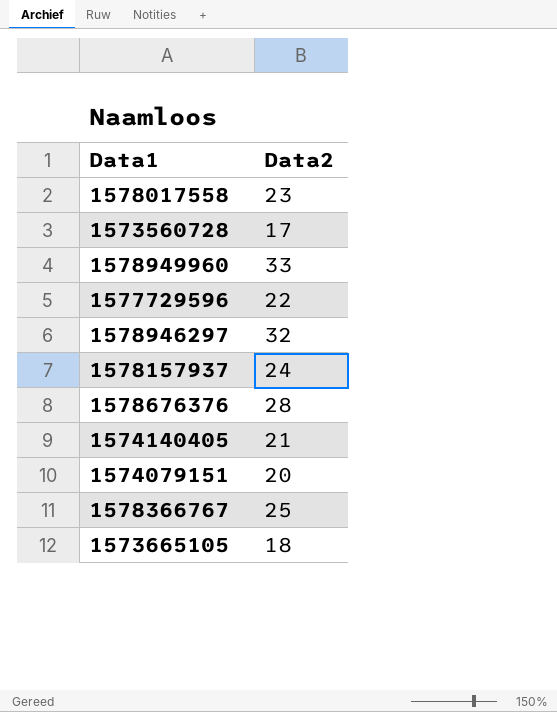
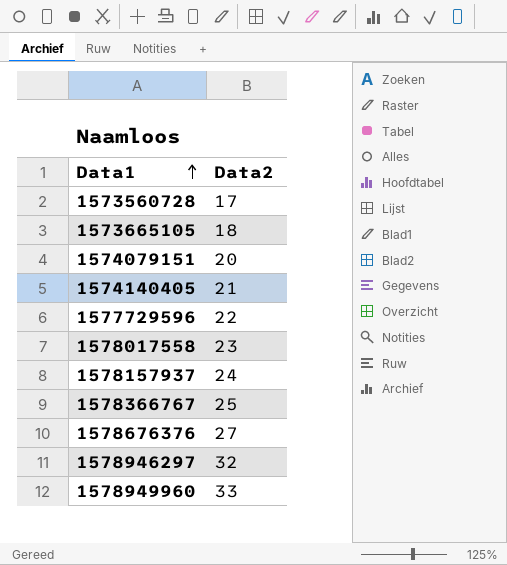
row order: none -> Data1 ascending
1578676376 | Data2: 28 -> 27

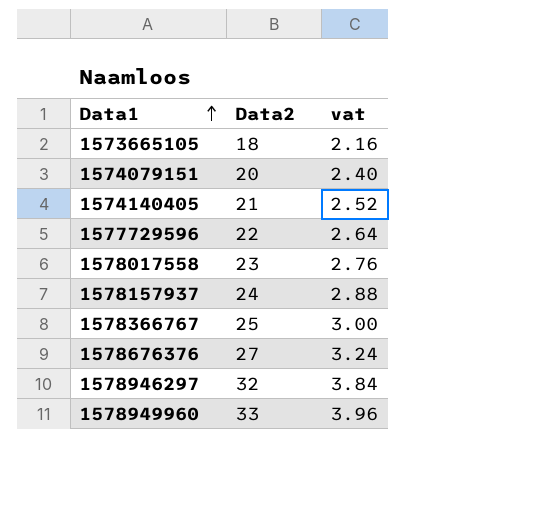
column vat | formula: none -> [Data2] * 0.12
row 1573560728: 17 -> none

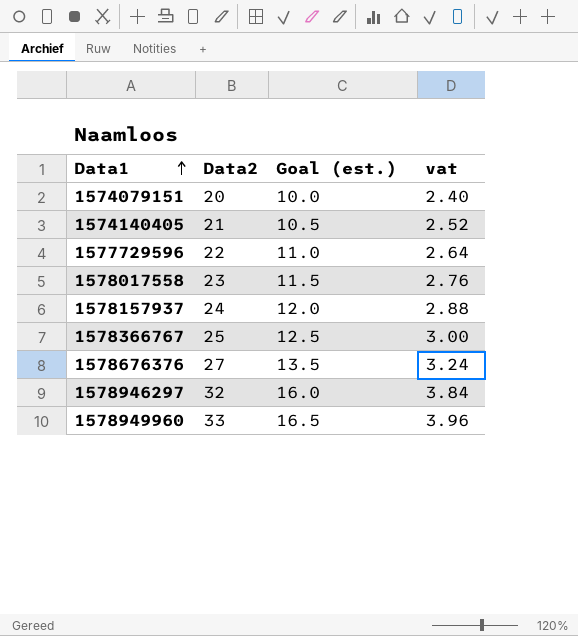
column Goal (est.) | formula: none -> [Data2] * 0.5
row 1573665105: 18 | 2.16 -> none

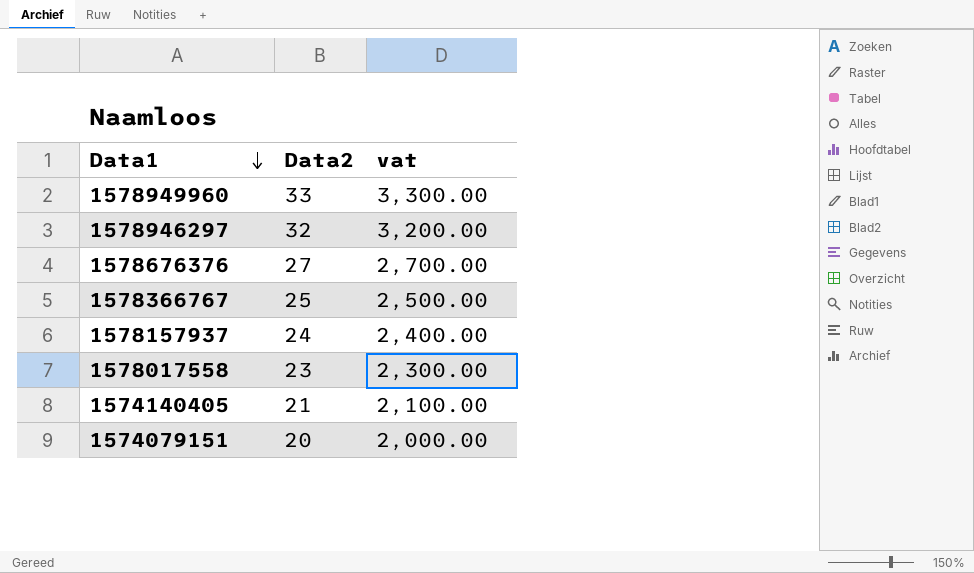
row order: Data1 ascending -> Data1 descending
column Goal (est.) | formula: [Data2] * 0.5 -> none
column vat | formula: [Data2] * 0.12 -> [Data2] * 100
row 1577729596: 22 | 11.0 | 2.64 -> none

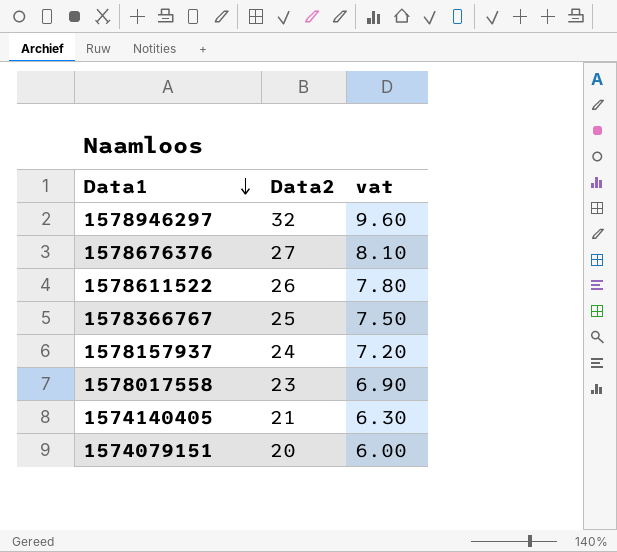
column vat | formula: [Data2] * 100 -> [Data2] * 0.3
row 1578949960: 33 | 3,300.00 -> none
row 1578611522: none -> 26 | 7.80

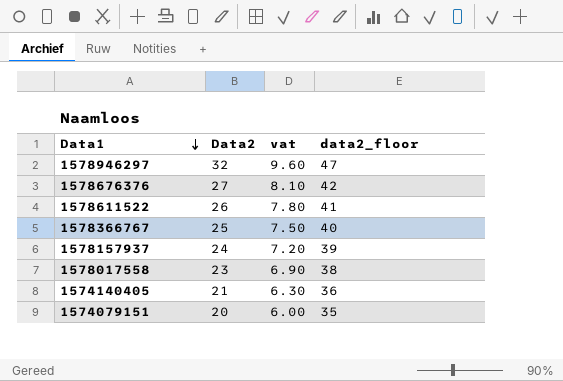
column data2_floor | formula: none -> [Data2] + 15

